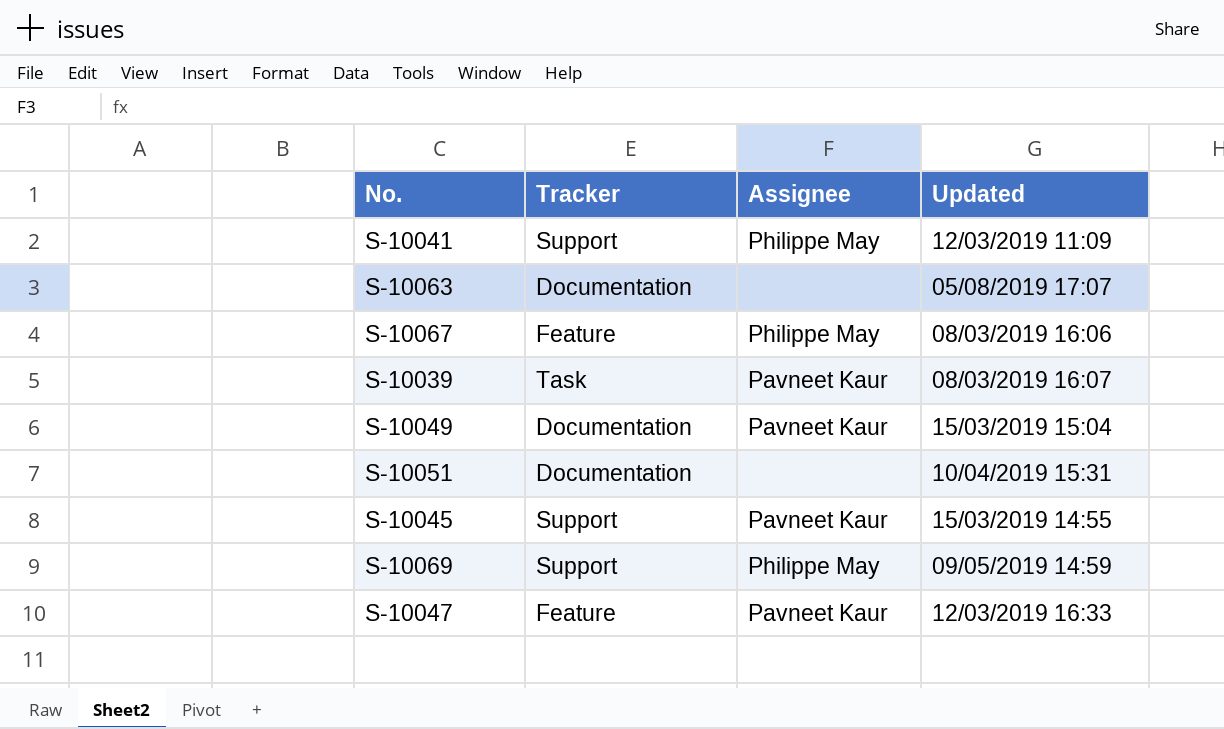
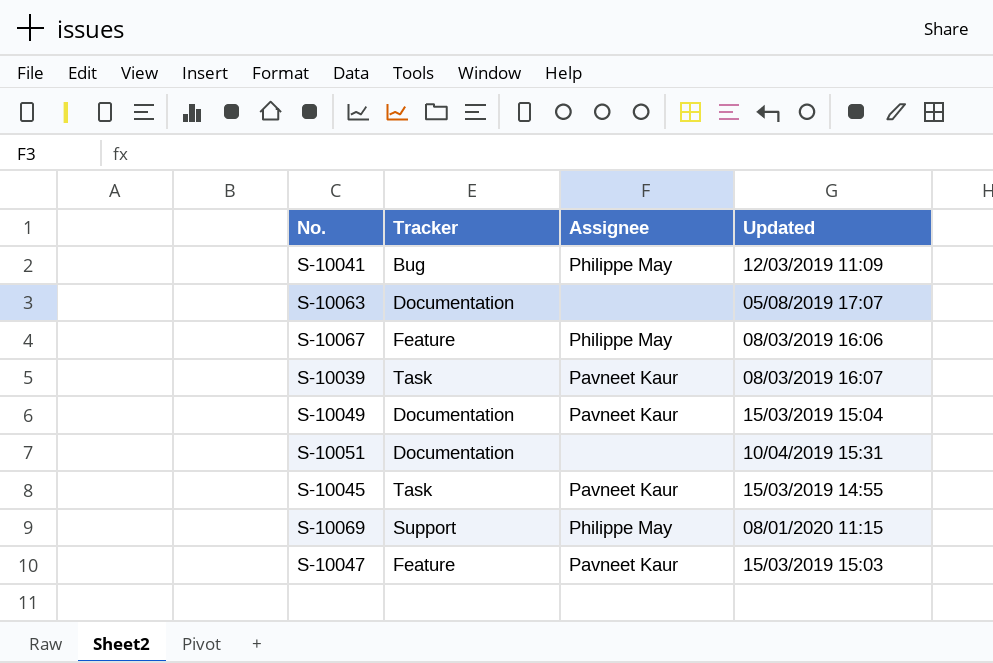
S-10041 | Tracker: Support -> Bug
S-10045 | Tracker: Support -> Task
S-10069 | Updated: 09/05/2019 14:59 -> 08/01/2020 11:15
S-10047 | Updated: 12/03/2019 16:33 -> 15/03/2019 15:03

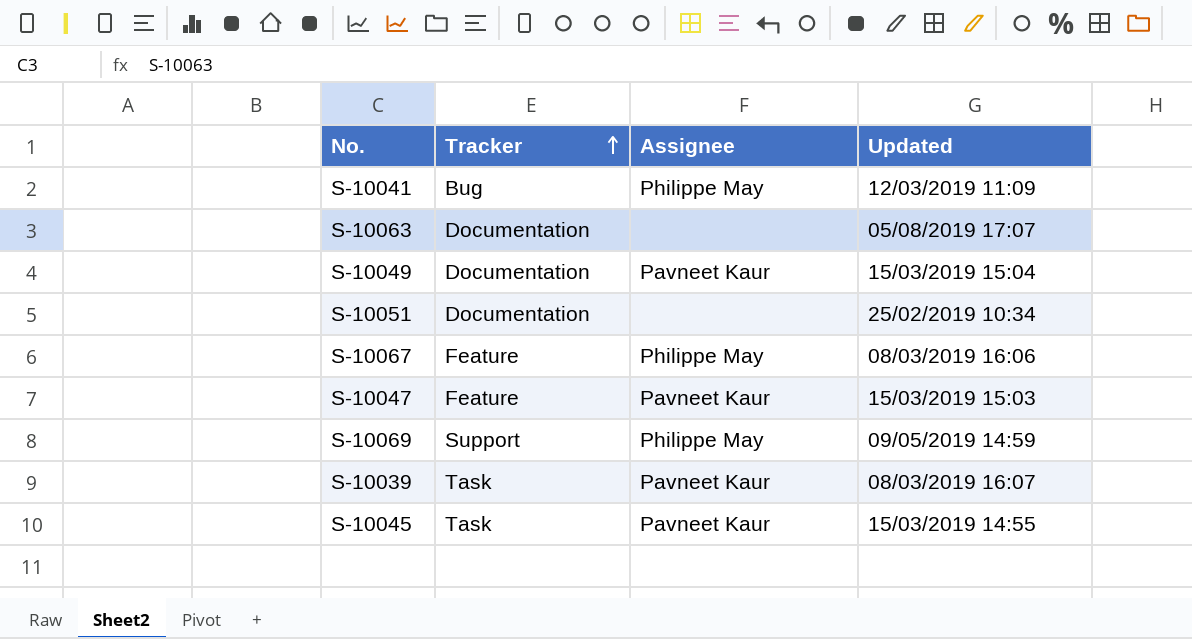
row order: none -> Tracker ascending
S-10051 | Updated: 10/04/2019 15:31 -> 25/02/2019 10:34
S-10069 | Updated: 08/01/2020 11:15 -> 09/05/2019 14:59

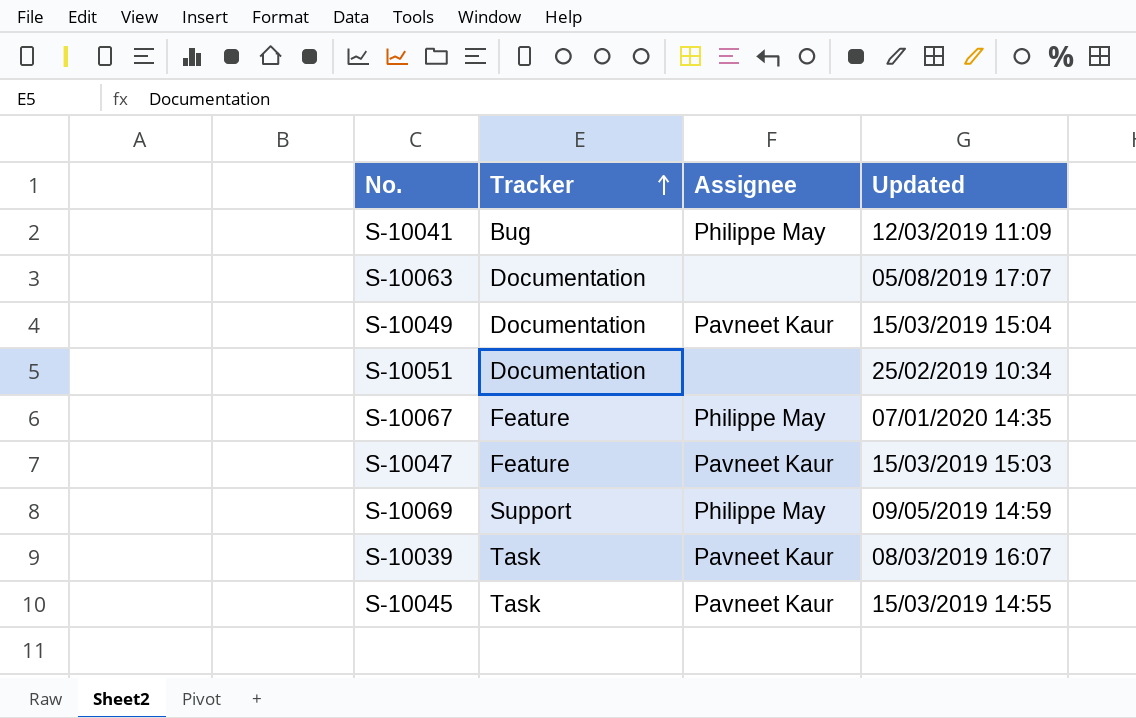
S-10067 | Updated: 08/03/2019 16:06 -> 07/01/2020 14:35

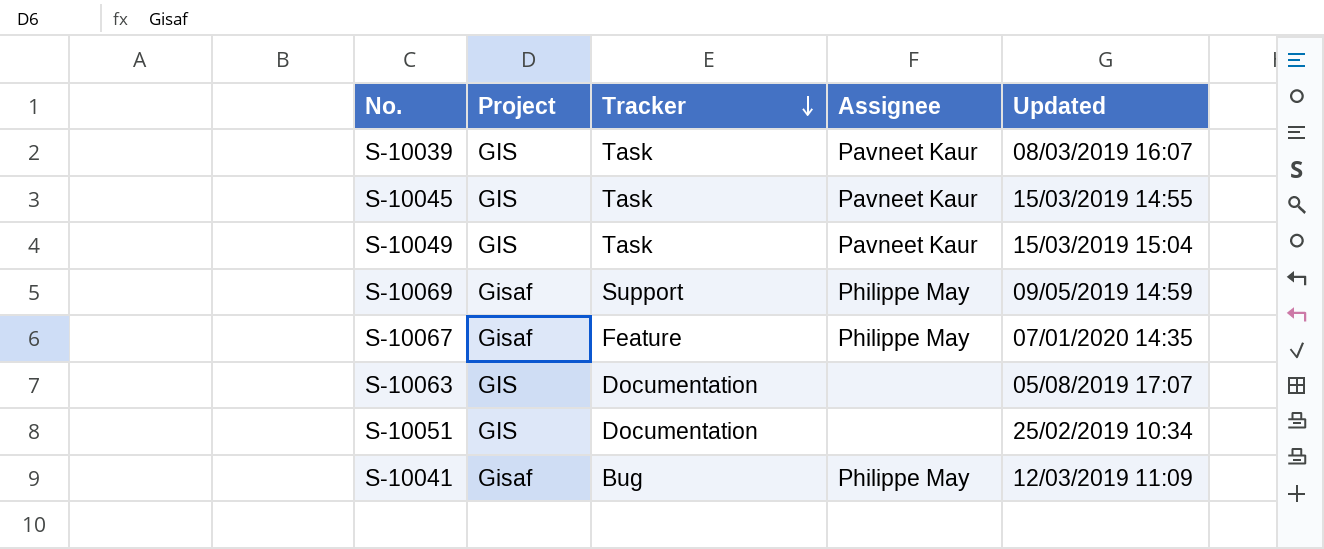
row order: Tracker ascending -> Tracker descending
column Project | position: none -> 2
row S-10047: Feature | Pavneet Kaur | 15/03/2019 15:03 -> none
S-10049 | Tracker: Documentation -> Task

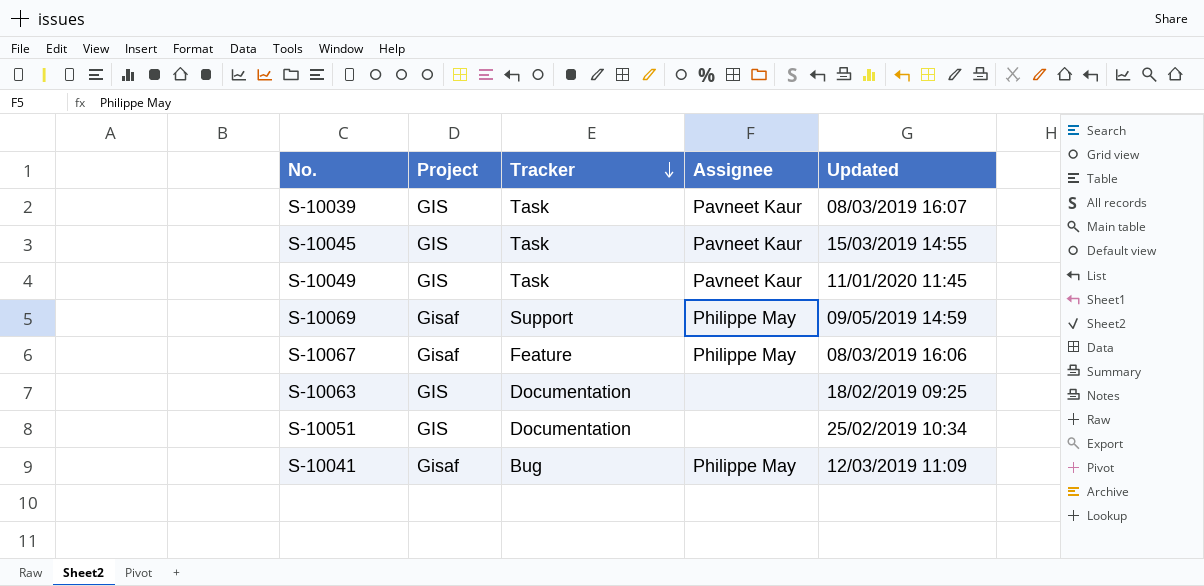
S-10049 | Updated: 15/03/2019 15:04 -> 11/01/2020 11:45
S-10067 | Updated: 07/01/2020 14:35 -> 08/03/2019 16:06
S-10063 | Updated: 05/08/2019 17:07 -> 18/02/2019 09:25

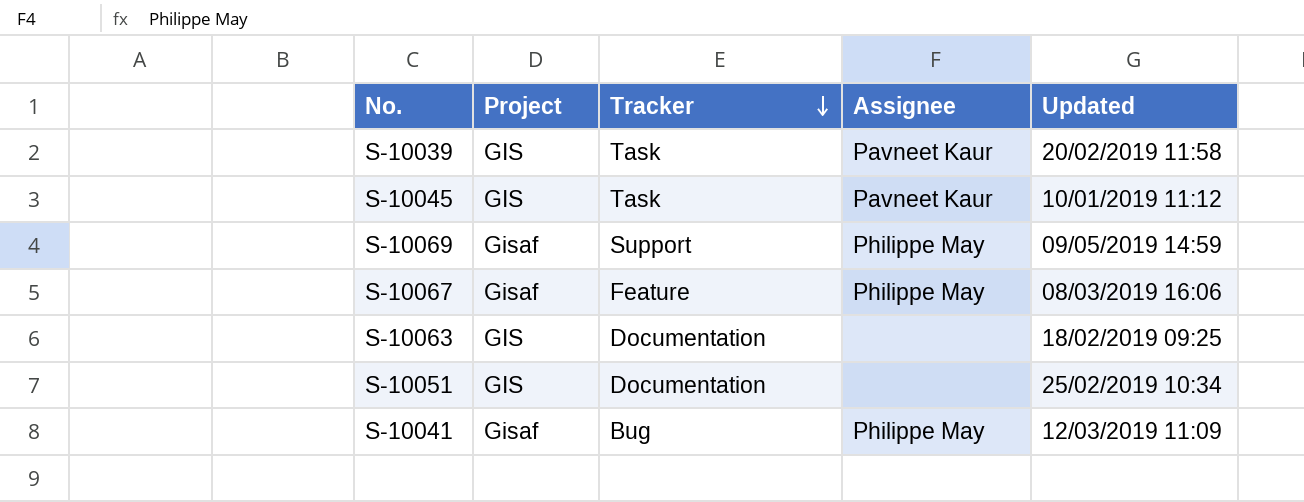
row S-10049: GIS | Task | Pavneet Kaur | 11/01/2020 11:45 -> none
S-10039 | Updated: 08/03/2019 16:07 -> 20/02/2019 11:58
S-10045 | Updated: 15/03/2019 14:55 -> 10/01/2019 11:12

